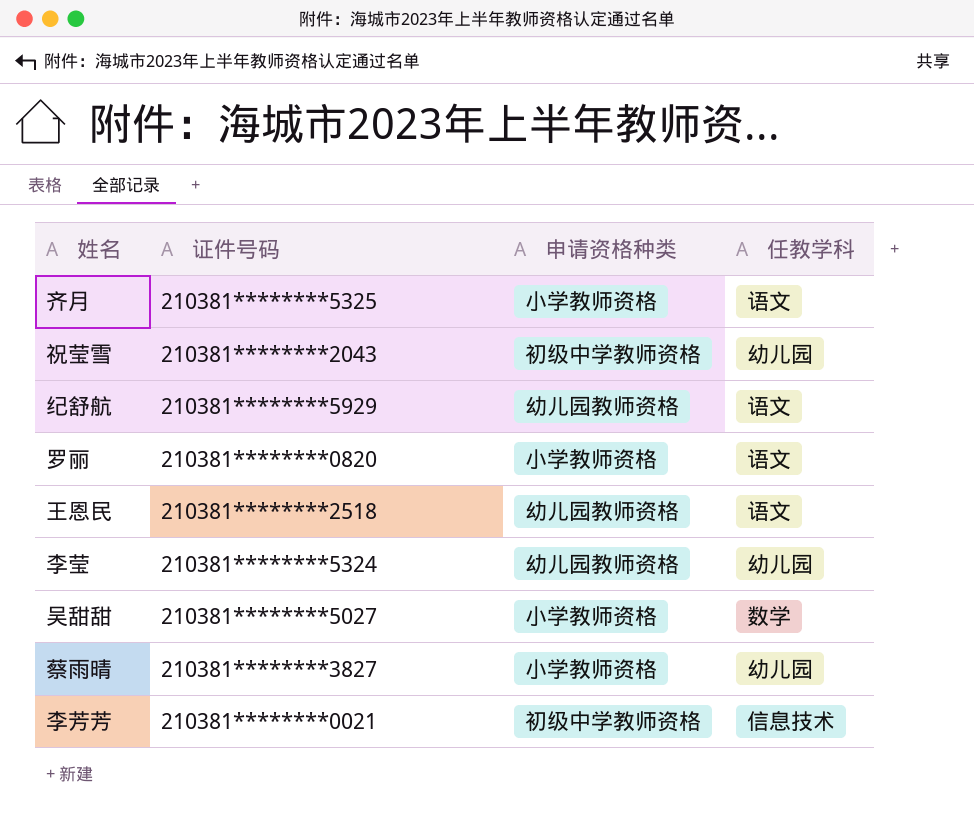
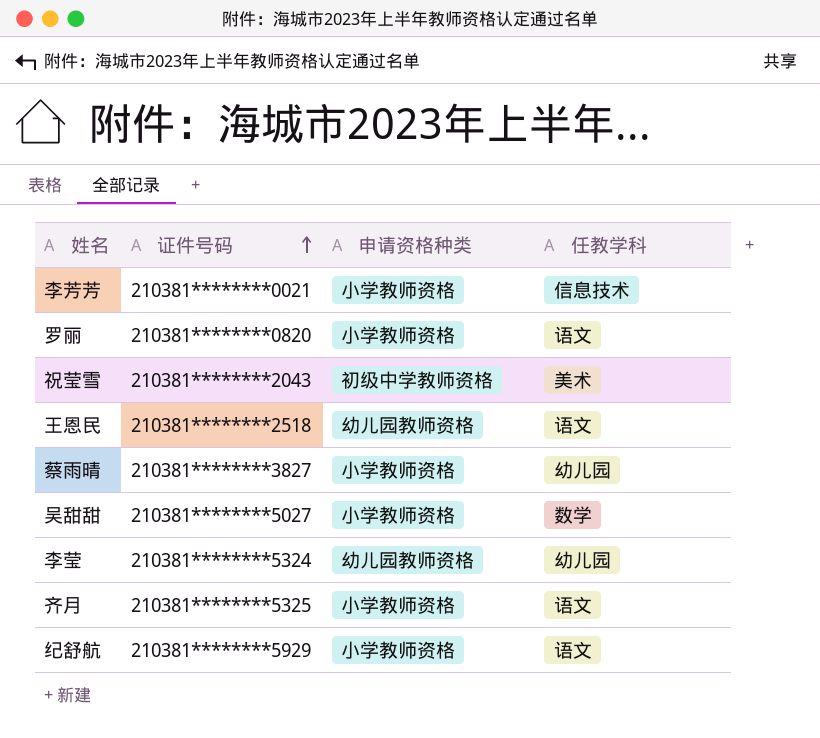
row order: none -> 证件号码 ascending
李芳芳 | 申请资格种类: 初级中学教师资格 -> 小学教师资格
祝莹雪 | 任教学科: 幼儿园 -> 美术
纪舒航 | 申请资格种类: 幼儿园教师资格 -> 小学教师资格

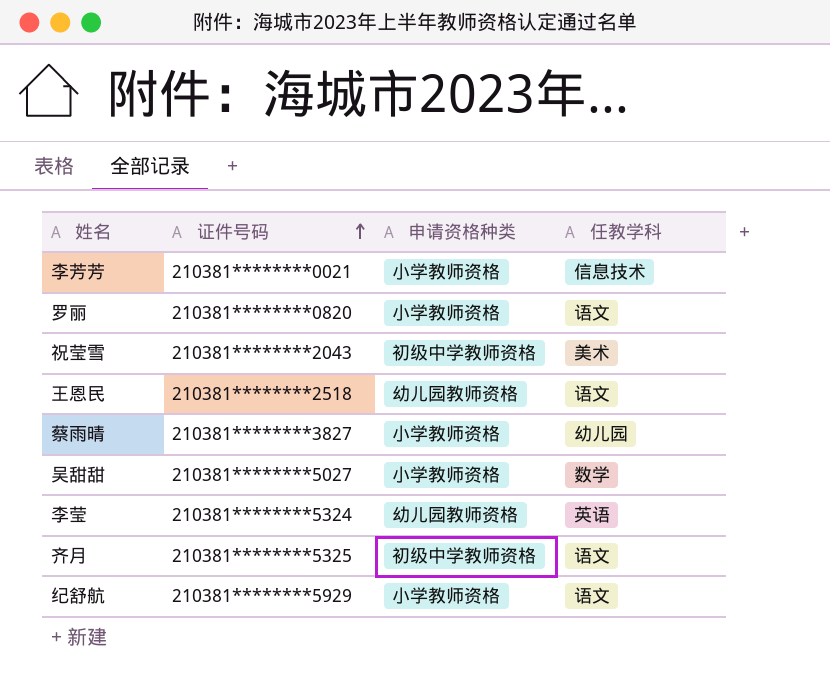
李莹 | 任教学科: 幼儿园 -> 英语
齐月 | 申请资格种类: 小学教师资格 -> 初级中学教师资格

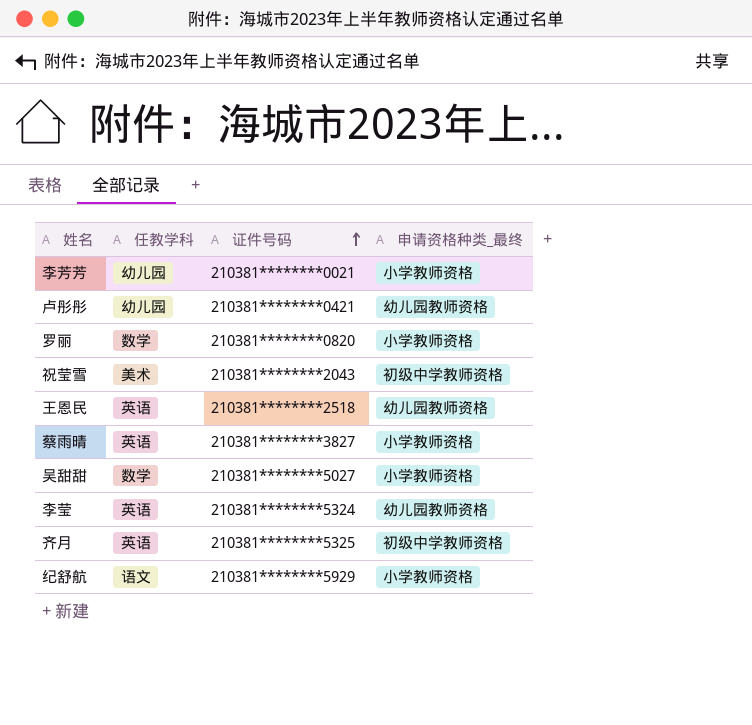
column 任教学科 | position: 4 -> 2
column name: 申请资格种类 -> 申请资格种类_最终
李芳芳 | 任教学科: 信息技术 -> 幼儿园
row 卢彤彤: none -> 幼儿园 | 210381********0421 | 幼儿园教师资格
罗丽 | 任教学科: 语文 -> 数学
王恩民 | 任教学科: 语文 -> 英语
蔡雨晴 | 任教学科: 幼儿园 -> 英语
齐月 | 任教学科: 语文 -> 英语

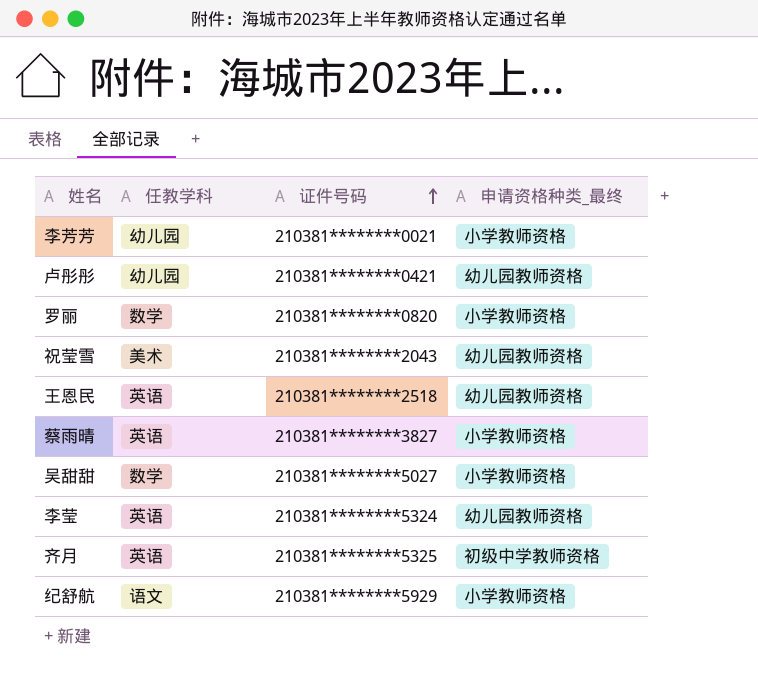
祝莹雪 | 申请资格种类_最终: 初级中学教师资格 -> 幼儿园教师资格

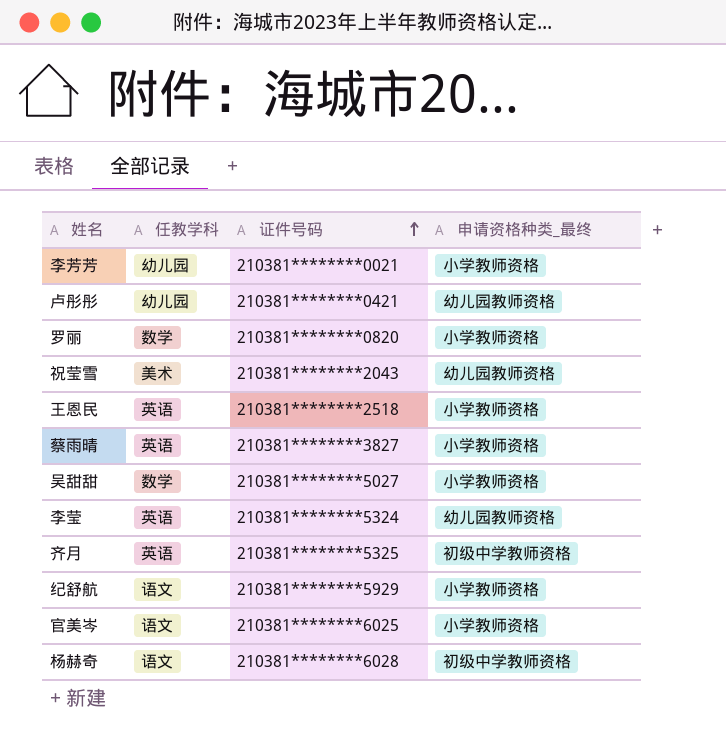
王恩民 | 申请资格种类_最终: 幼儿园教师资格 -> 小学教师资格
row 官美岑: none -> 语文 | 210381********6025 | 小学教师资格
row 杨赫奇: none -> 语文 | 210381********6028 | 初级中学教师资格

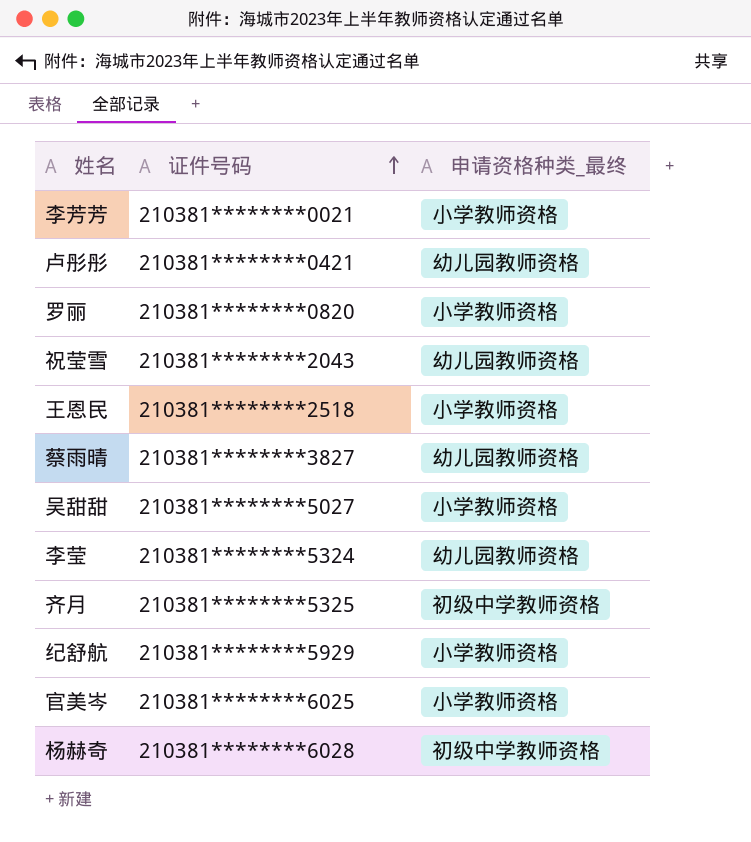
column 任教学科 | position: 2 -> none
蔡雨晴 | 申请资格种类_最终: 小学教师资格 -> 幼儿园教师资格

